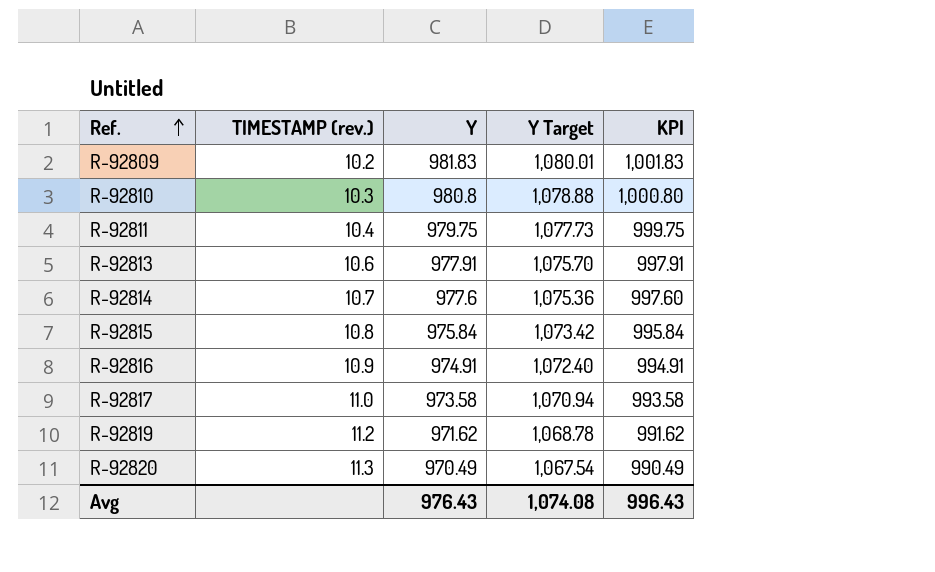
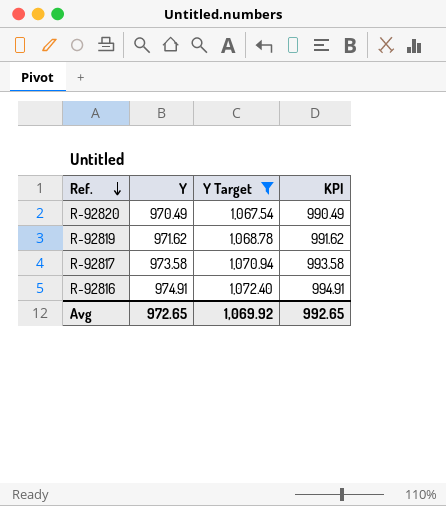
filter: none -> Y Target <= 1,072.40
row order: Ref. ascending -> Ref. descending
column TIMESTAMP (rev.) | position: 2 -> none
Avg | Y: 976.43 -> 972.65
Avg | Y Target: 1,074.08 -> 1,069.92
Avg | KPI: 996.43 -> 992.65

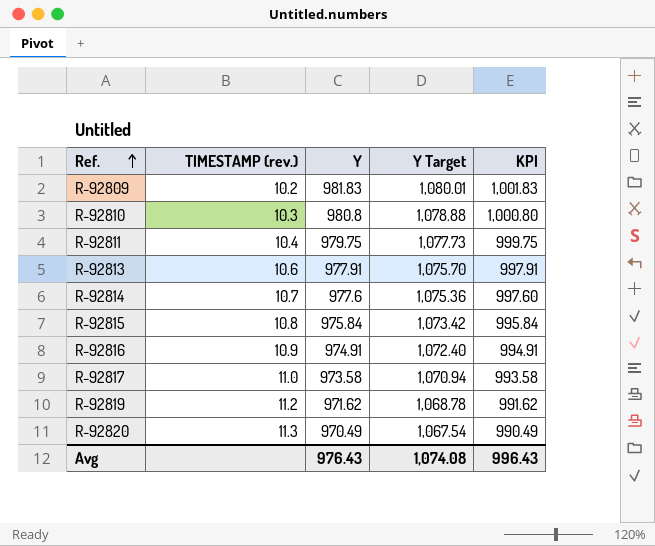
filter: Y Target <= 1,072.40 -> none
row order: Ref. descending -> Ref. ascending
column TIMESTAMP (rev.) | position: none -> 2
Avg | Y: 972.65 -> 976.43
Avg | Y Target: 1,069.92 -> 1,074.08
Avg | KPI: 992.65 -> 996.43

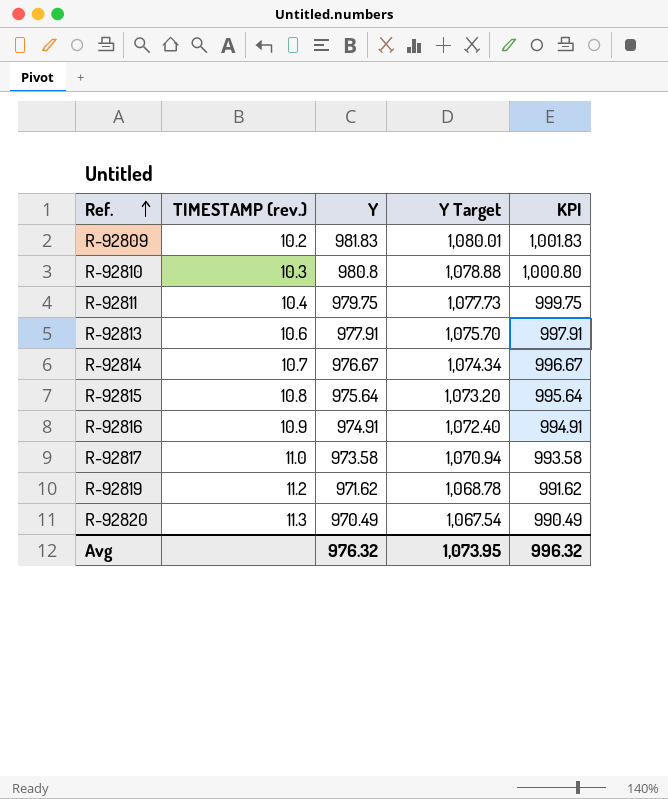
R-92814 | Y: 977.6 -> 976.67
R-92814 | Y Target: 1,075.36 -> 1,074.34
R-92814 | KPI: 997.60 -> 996.67
R-92815 | Y: 975.84 -> 975.64
R-92815 | Y Target: 1,073.42 -> 1,073.20
R-92815 | KPI: 995.84 -> 995.64
Avg | Y: 976.43 -> 976.32
Avg | Y Target: 1,074.08 -> 1,073.95
Avg | KPI: 996.43 -> 996.32

